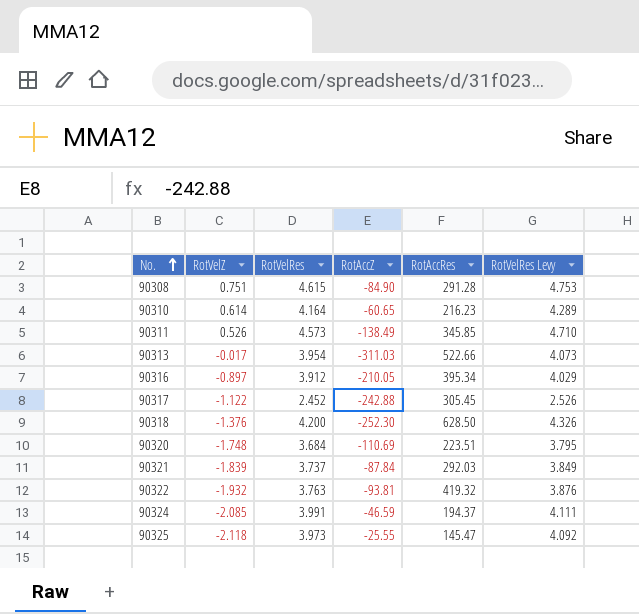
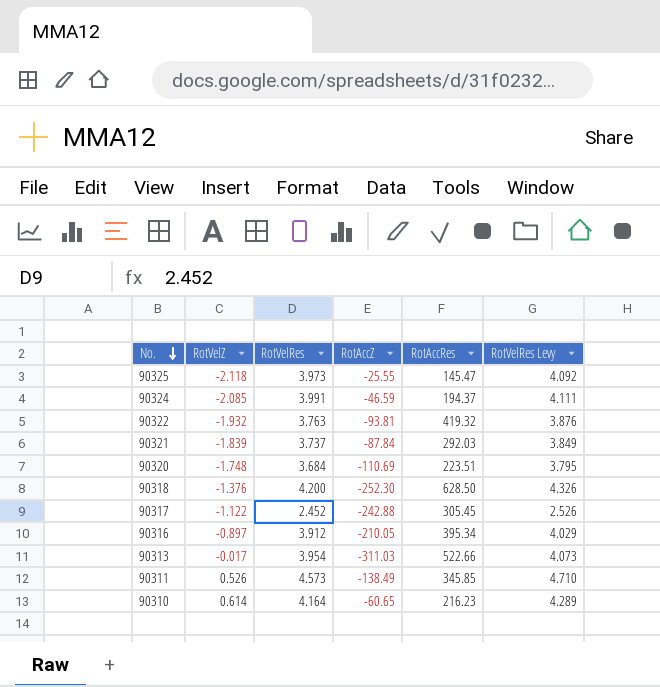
row order: No. ascending -> No. descending
row 90308: 0.751 | 4.615 | -84.90 | 291.28 | 4.753 -> none

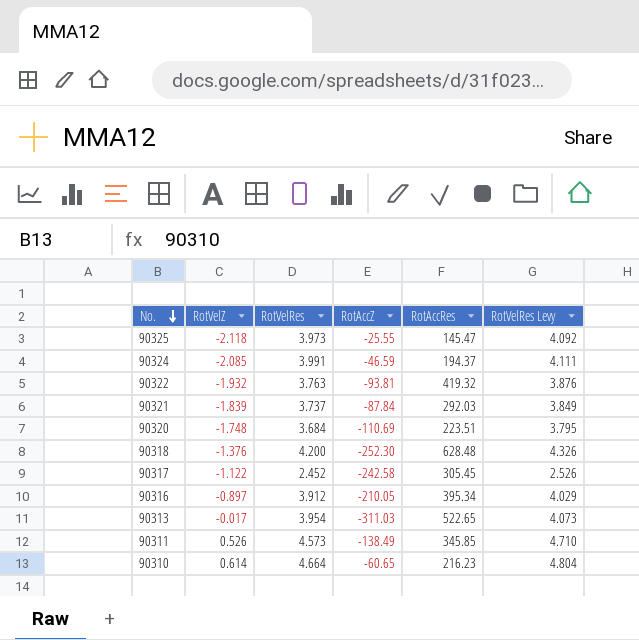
90318 | RotAccRes: 628.50 -> 628.48
90317 | RotAccZ: -242.88 -> -242.58
90313 | RotAccRes: 522.66 -> 522.65
90310 | RotVelRes: 4.164 -> 4.664
90310 | RotVelRes Levy: 4.289 -> 4.804

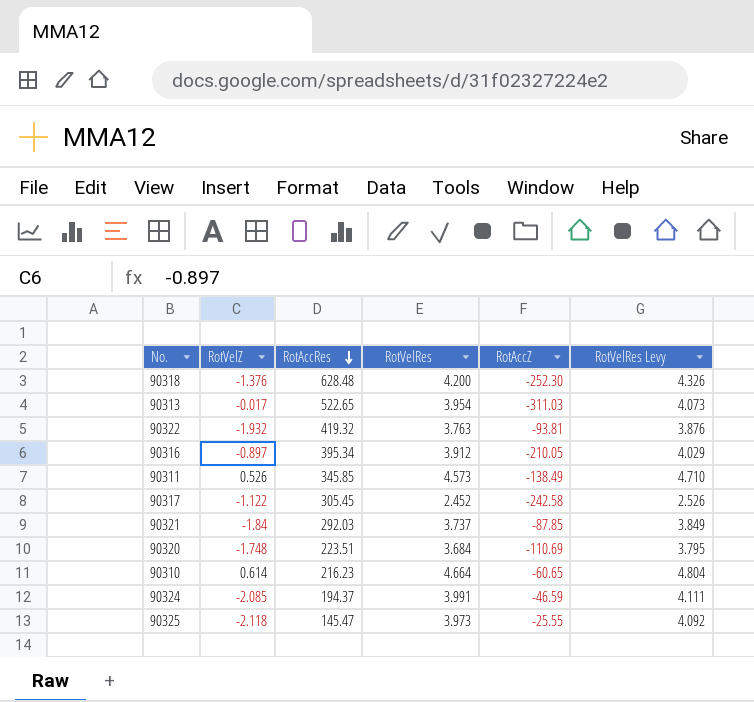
row order: No. descending -> RotAccRes descending
column RotAccRes | position: 5 -> 3
90321 | RotVelZ: -1.839 -> -1.84
90321 | RotAccZ: -87.84 -> -87.85

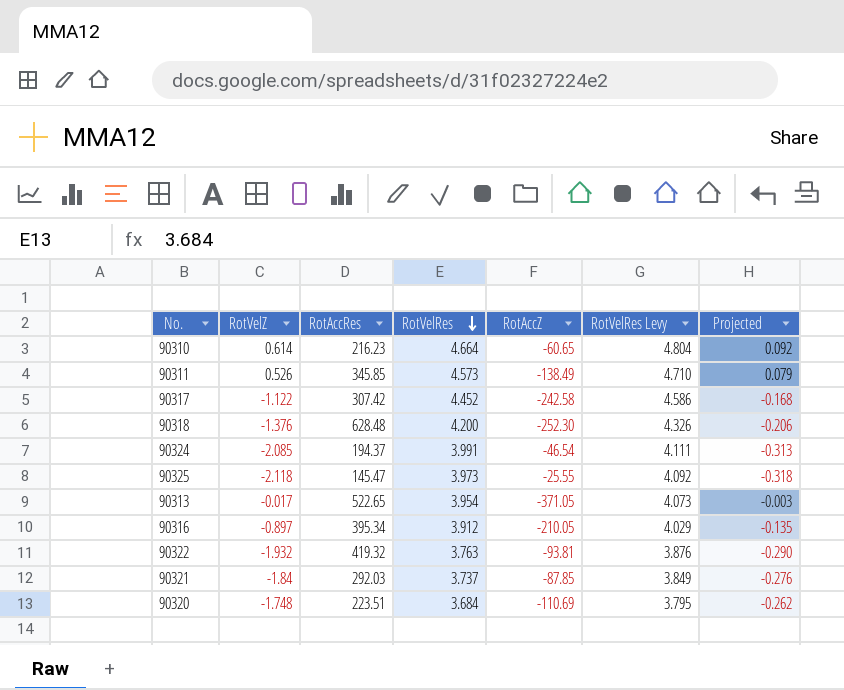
row order: RotAccRes descending -> RotVelRes descending
column Projected | formula: none -> [RotVelZ] * 0.15
90317 | RotAccRes: 305.45 -> 307.42
90317 | RotVelRes: 2.452 -> 4.452
90317 | RotVelRes Levy: 2.526 -> 4.586
90324 | RotAccZ: -46.59 -> -46.54
90313 | RotAccZ: -311.03 -> -371.05

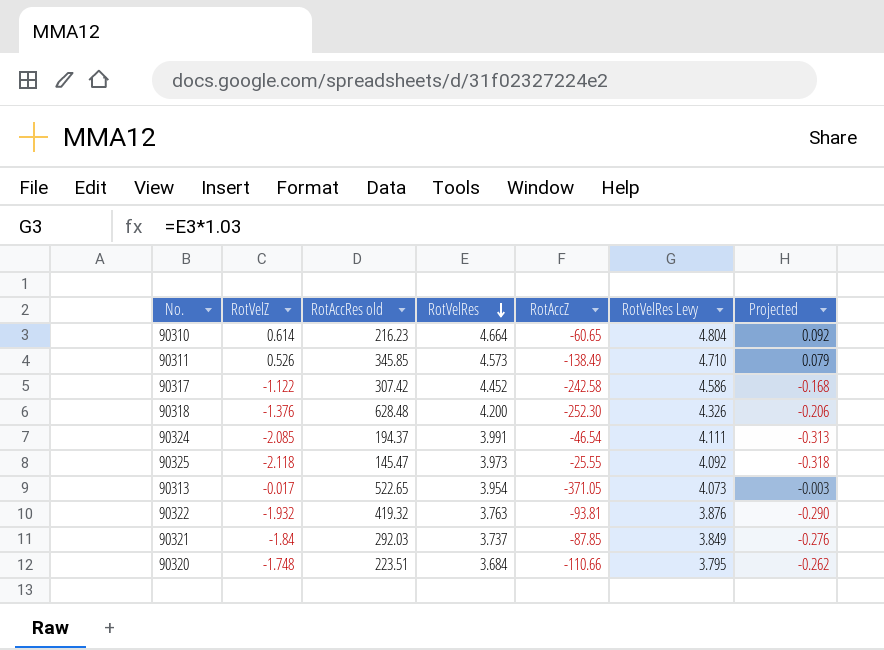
column name: RotAccRes -> RotAccRes old
row 90316: -0.897 | 395.34 | 3.912 | -210.05 | 4.029 | -0.135 -> none
90320 | RotAccZ: -110.69 -> -110.66

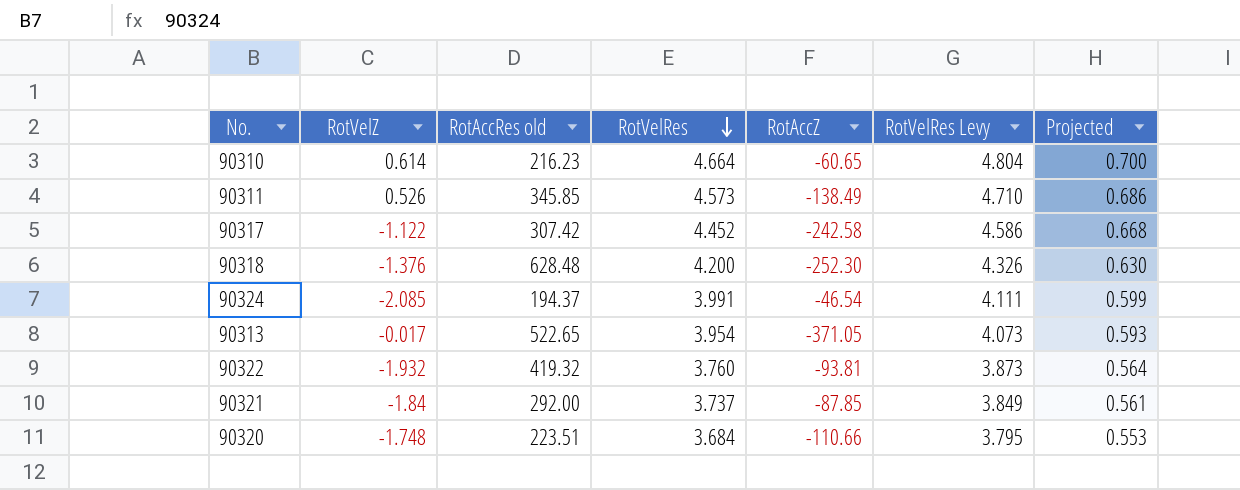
column Projected | formula: [RotVelZ] * 0.15 -> [RotVelRes] * 0.15
row 90325: -2.118 | 145.47 | 3.973 | -25.55 | 4.092 | -0.318 -> none
90322 | RotVelRes: 3.763 -> 3.760
90322 | RotVelRes Levy: 3.876 -> 3.873
90321 | RotAccRes old: 292.03 -> 292.00

